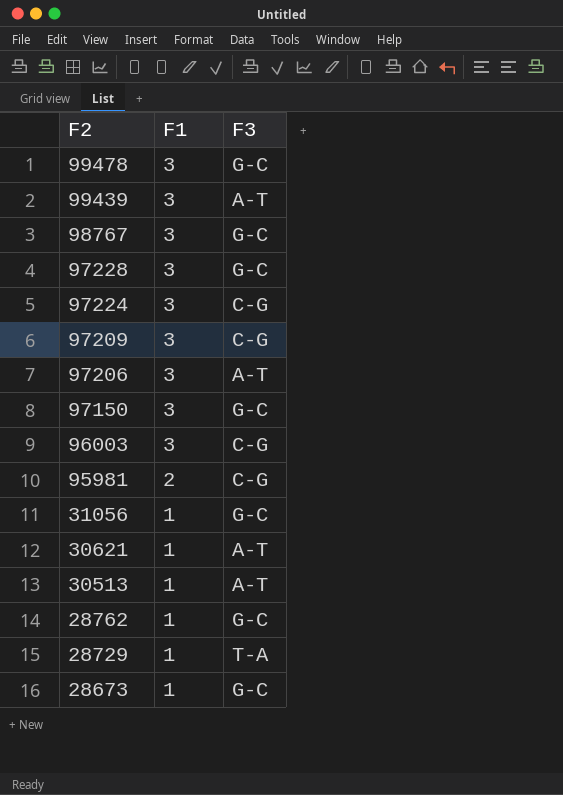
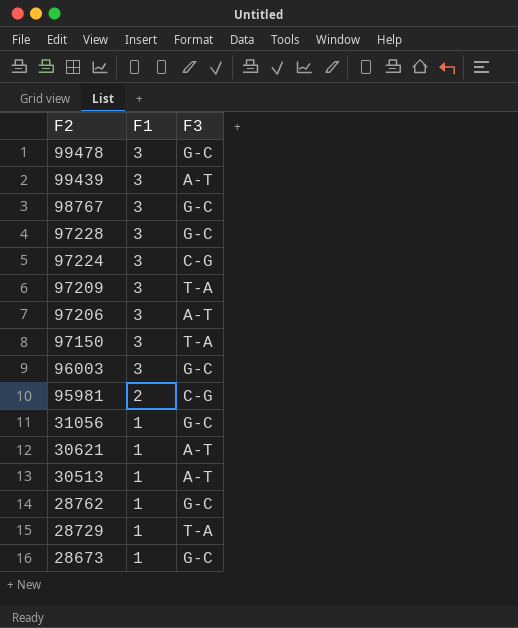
97209 | F3: C-G -> T-A
97150 | F3: G-C -> T-A
96003 | F3: C-G -> G-C

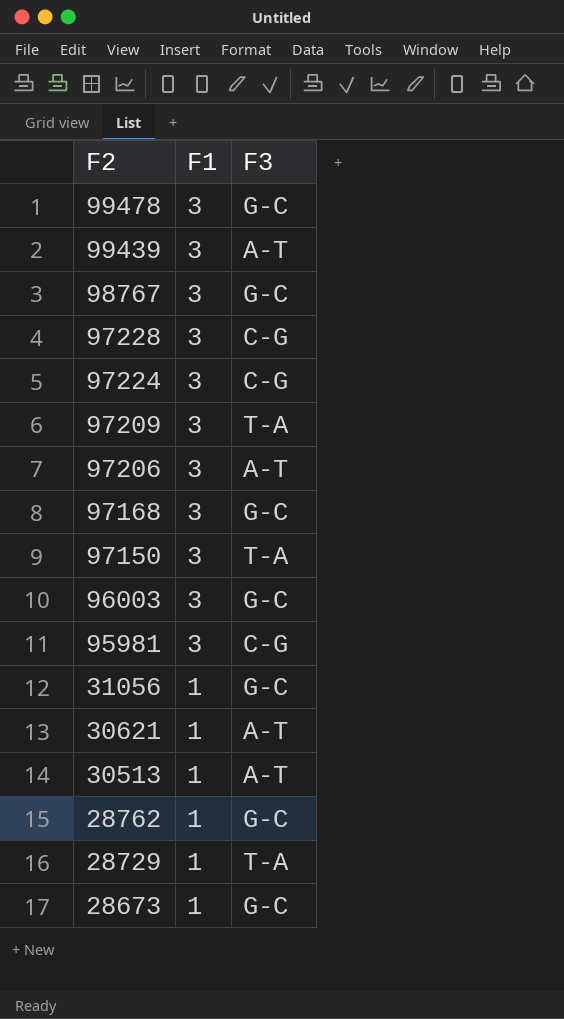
97228 | F3: G-C -> C-G
row 97168: none -> 3 | G-C
95981 | F1: 2 -> 3

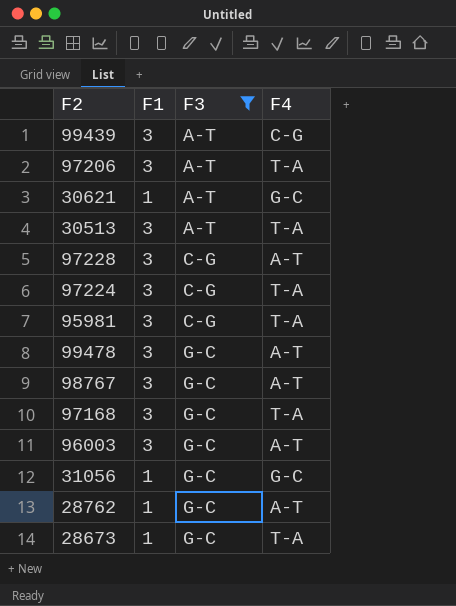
filter: none -> F3 != T-A
row order: F2 descending -> F3 ascending
column F4 | position: none -> 4
30513 | F1: 1 -> 3

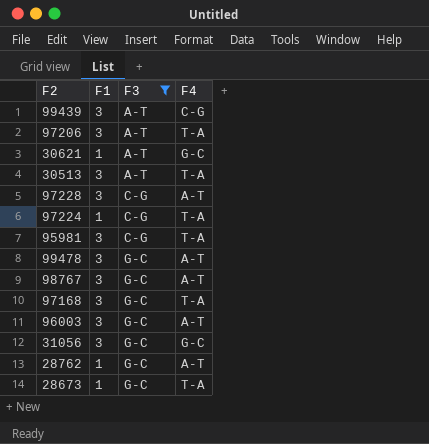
97224 | F1: 3 -> 1
31056 | F1: 1 -> 3

